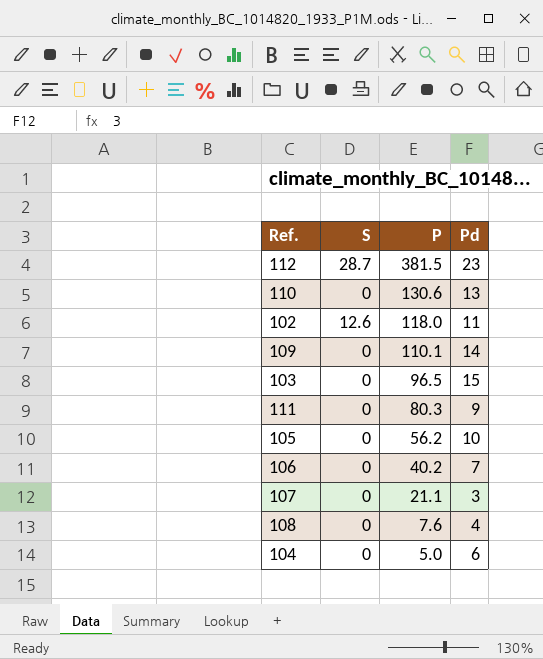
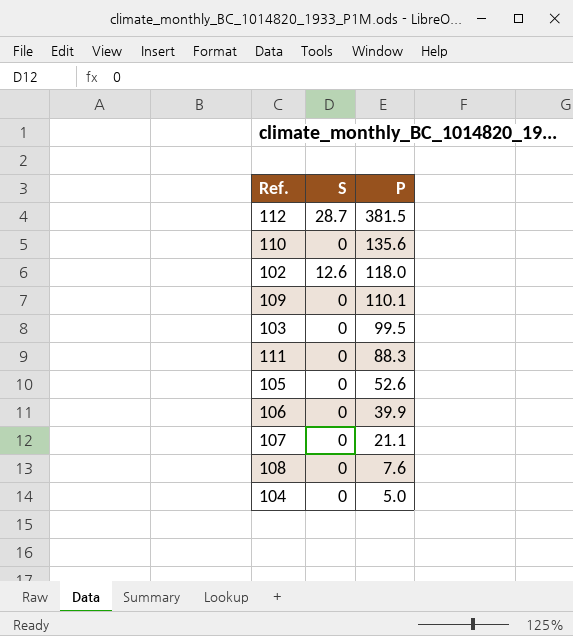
column Pd | position: 4 -> none
110 | P: 130.6 -> 135.6
103 | P: 96.5 -> 99.5
111 | P: 80.3 -> 88.3
105 | P: 56.2 -> 52.6
106 | P: 40.2 -> 39.9

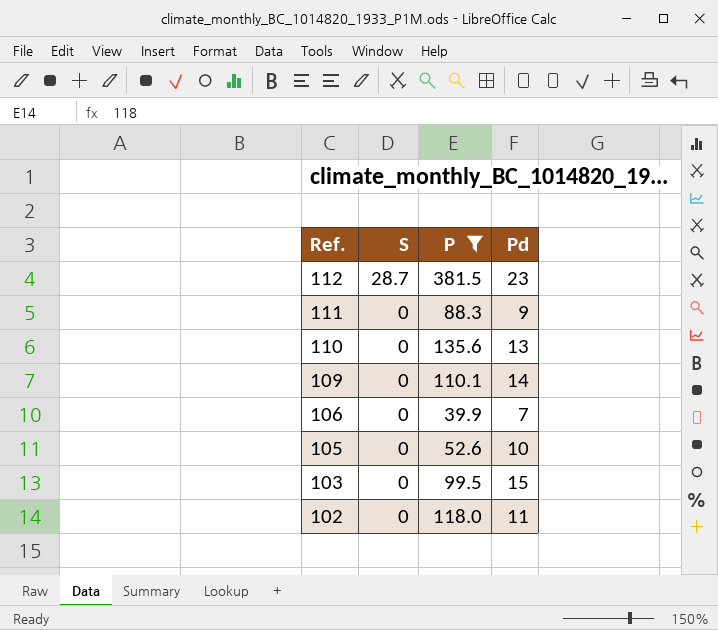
filter: none -> P >= 39.9
row order: P descending -> Ref. descending
column Pd | position: none -> 4
102 | S: 12.6 -> 0

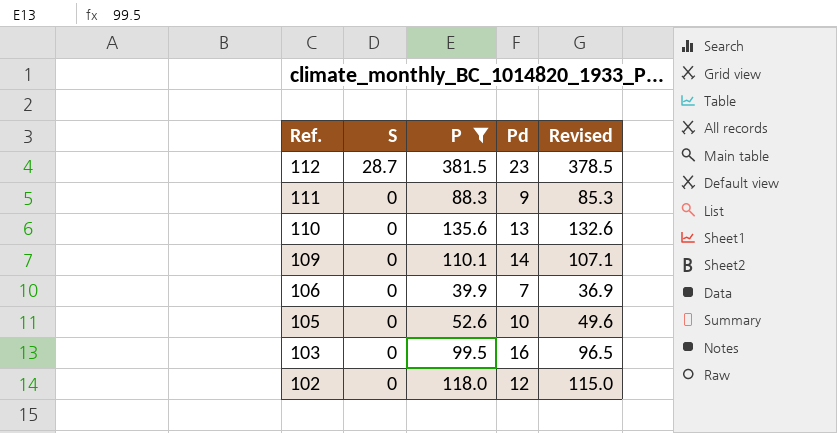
column Revised | formula: none -> [P] - 3
103 | Pd: 15 -> 16
102 | Pd: 11 -> 12

